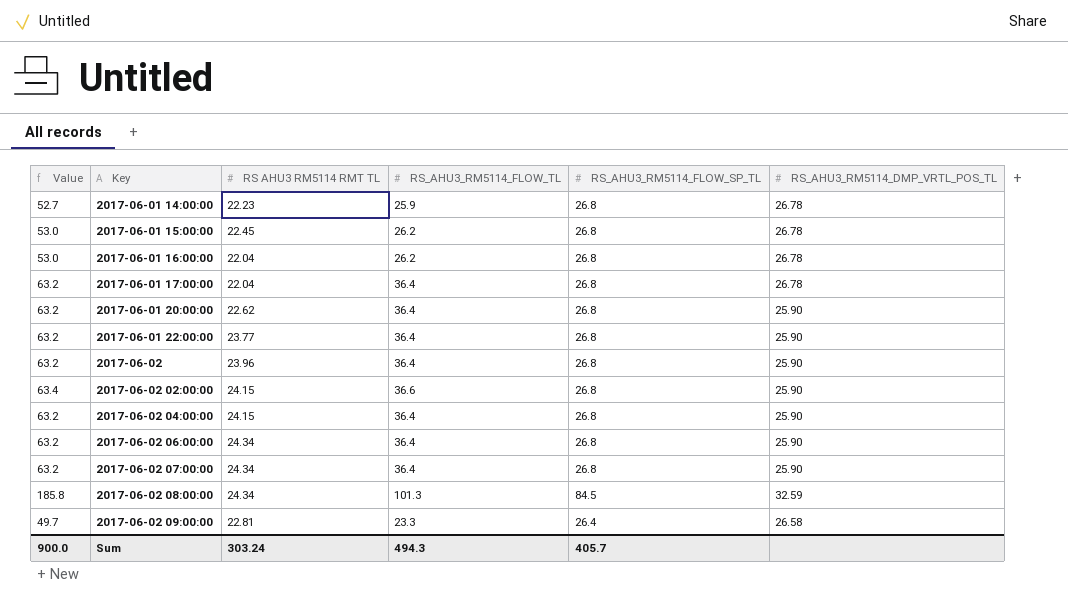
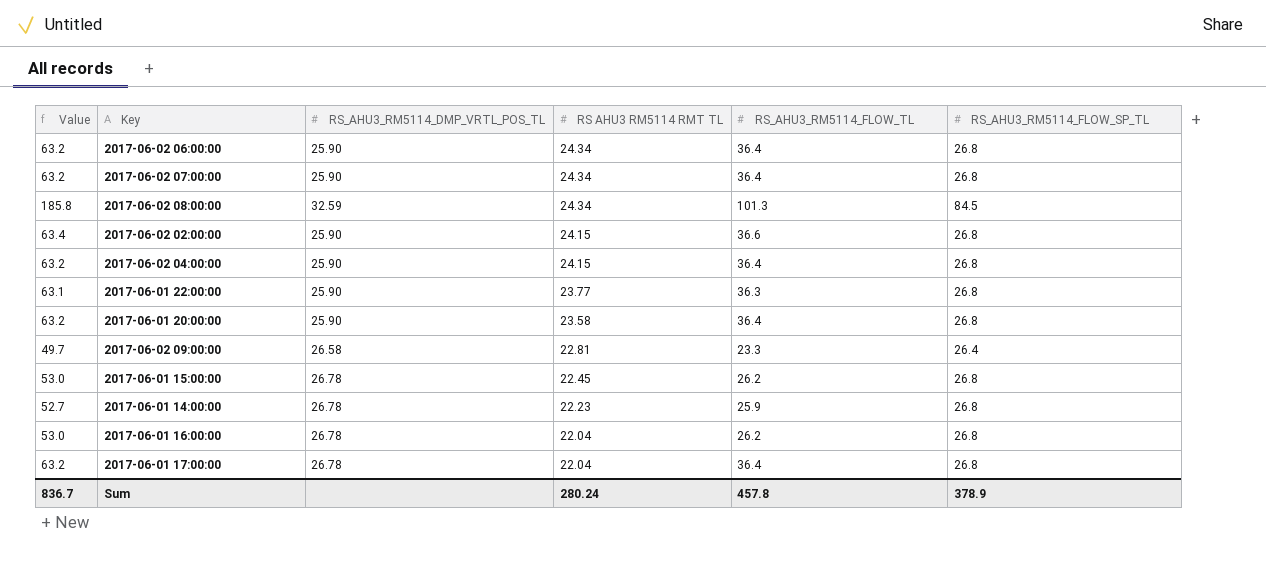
row order: Key ascending -> RS AHU3 RM5114 RMT TL descending
column RS_AHU3_RM5114_DMP_VRTL_POS_TL | position: 6 -> 3
row 2017-06-02: 63.2 | 23.96 | 36.4 | 26.8 | 25.90 -> none
2017-06-01 22:00:00 | Value: 63.2 -> 63.1
2017-06-01 22:00:00 | RS_AHU3_RM5114_FLOW_TL: 36.4 -> 36.3
2017-06-01 20:00:00 | RS AHU3 RM5114 RMT TL: 22.62 -> 23.58
Sum | Value: 900.0 -> 836.7
Sum | RS AHU3 RM5114 RMT TL: 303.24 -> 280.24
Sum | RS_AHU3_RM5114_FLOW_TL: 494.3 -> 457.8
Sum | RS_AHU3_RM5114_FLOW_SP_TL: 405.7 -> 378.9

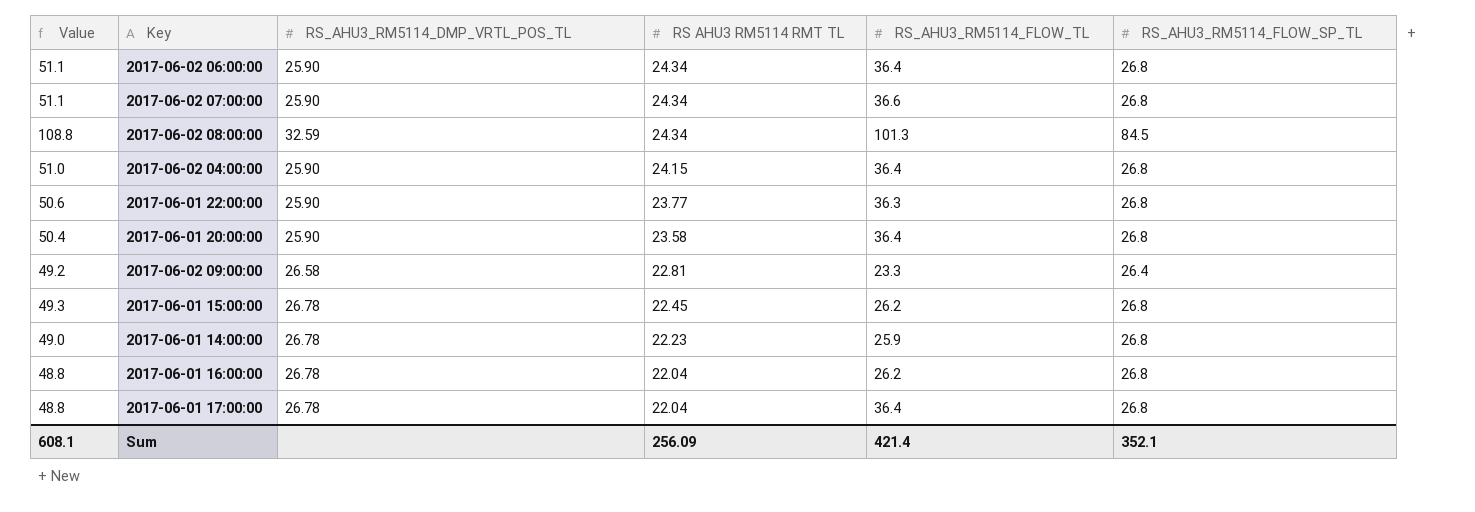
column Value | formula: [RS_AHU3_RM5114_FLOW_TL] + [RS_AHU3_RM5114_FLOW_SP_TL] -> [RS AHU3 RM5114 RMT TL] + [RS_AHU3_RM5114_FLOW_SP_TL]
row 2017-06-02 02:00:00: 63.4 | 25.90 | 24.15 | 36.6 | 26.8 -> none
2017-06-02 07:00:00 | RS_AHU3_RM5114_FLOW_TL: 36.4 -> 36.6
Sum | Value: 836.7 -> 608.1
Sum | RS AHU3 RM5114 RMT TL: 280.24 -> 256.09
Sum | RS_AHU3_RM5114_FLOW_TL: 457.8 -> 421.4
Sum | RS_AHU3_RM5114_FLOW_SP_TL: 378.9 -> 352.1

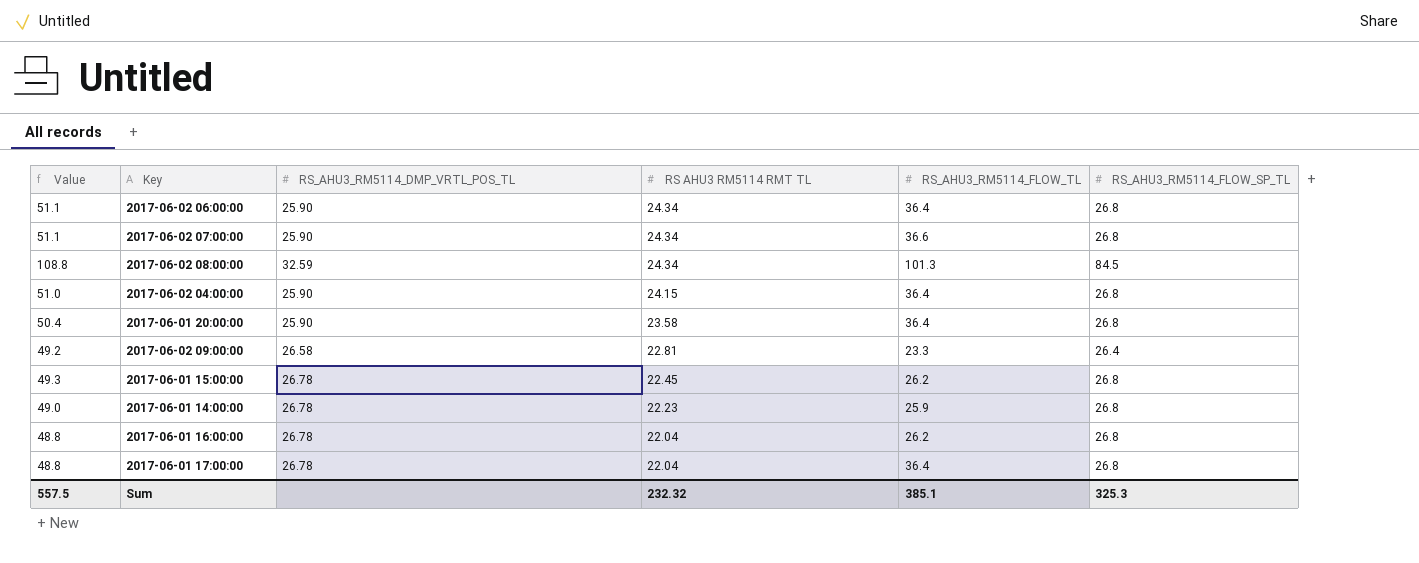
row 2017-06-01 22:00:00: 50.6 | 25.90 | 23.77 | 36.3 | 26.8 -> none
Sum | Value: 608.1 -> 557.5
Sum | RS AHU3 RM5114 RMT TL: 256.09 -> 232.32
Sum | RS_AHU3_RM5114_FLOW_TL: 421.4 -> 385.1
Sum | RS_AHU3_RM5114_FLOW_SP_TL: 352.1 -> 325.3

